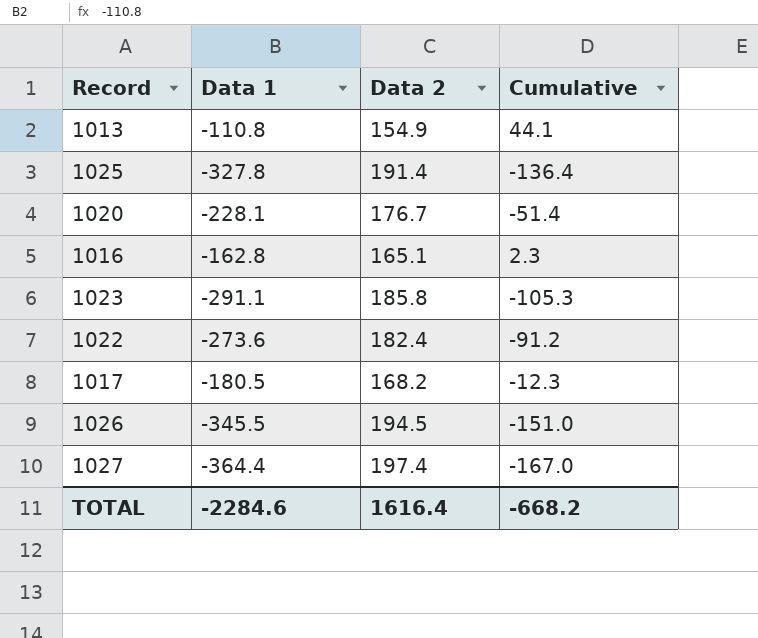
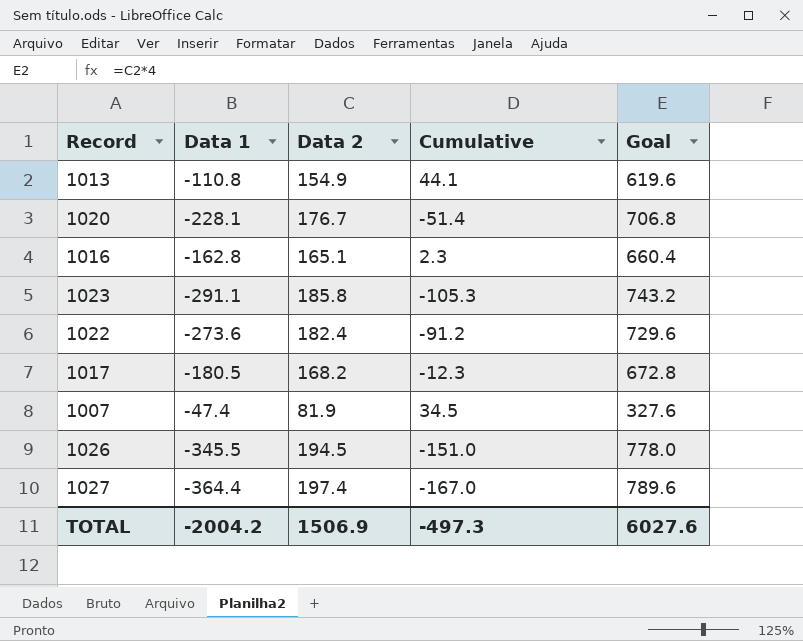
column Goal | formula: none -> [Data 2] * 4
row 1025: -327.8 | 191.4 | -136.4 -> none
row 1007: none -> -47.4 | 81.9 | 34.5 | 327.6
TOTAL | Data 1: -2284.6 -> -2004.2
TOTAL | Data 2: 1616.4 -> 1506.9
TOTAL | Cumulative: -668.2 -> -497.3

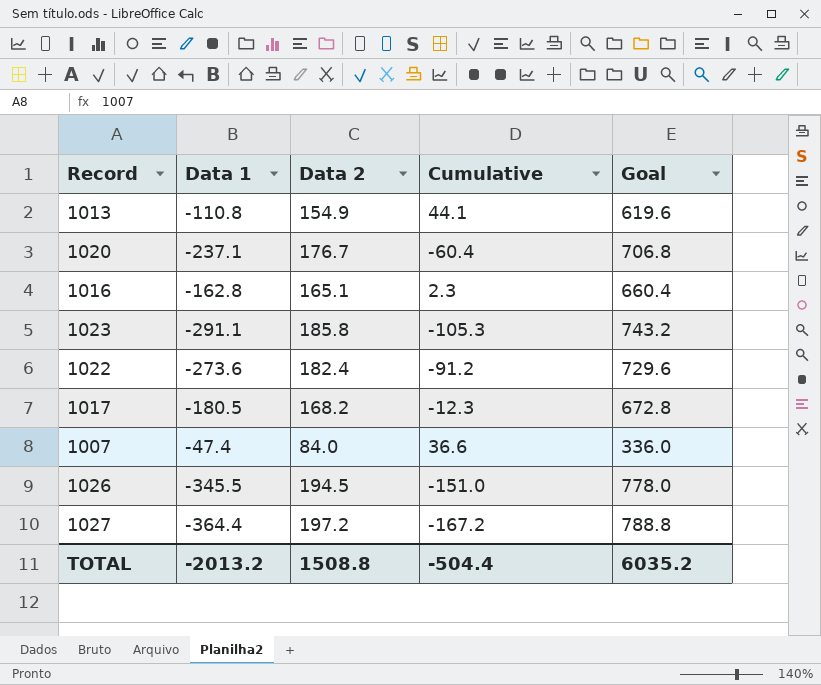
1020 | Data 1: -228.1 -> -237.1
1020 | Cumulative: -51.4 -> -60.4
1007 | Data 2: 81.9 -> 84.0
1007 | Cumulative: 34.5 -> 36.6
1007 | Goal: 327.6 -> 336.0
1027 | Data 2: 197.4 -> 197.2
1027 | Cumulative: -167.0 -> -167.2
1027 | Goal: 789.6 -> 788.8
TOTAL | Data 1: -2004.2 -> -2013.2
TOTAL | Data 2: 1506.9 -> 1508.8
TOTAL | Cumulative: -497.3 -> -504.4
TOTAL | Goal: 6027.6 -> 6035.2

